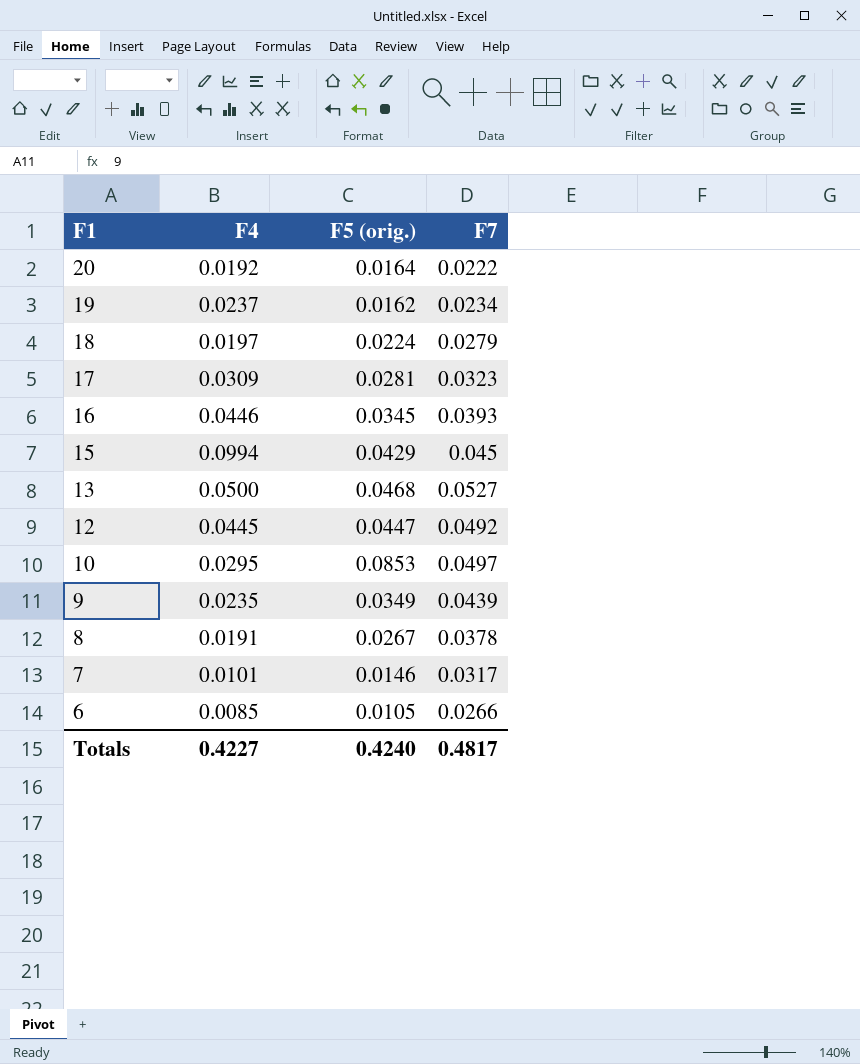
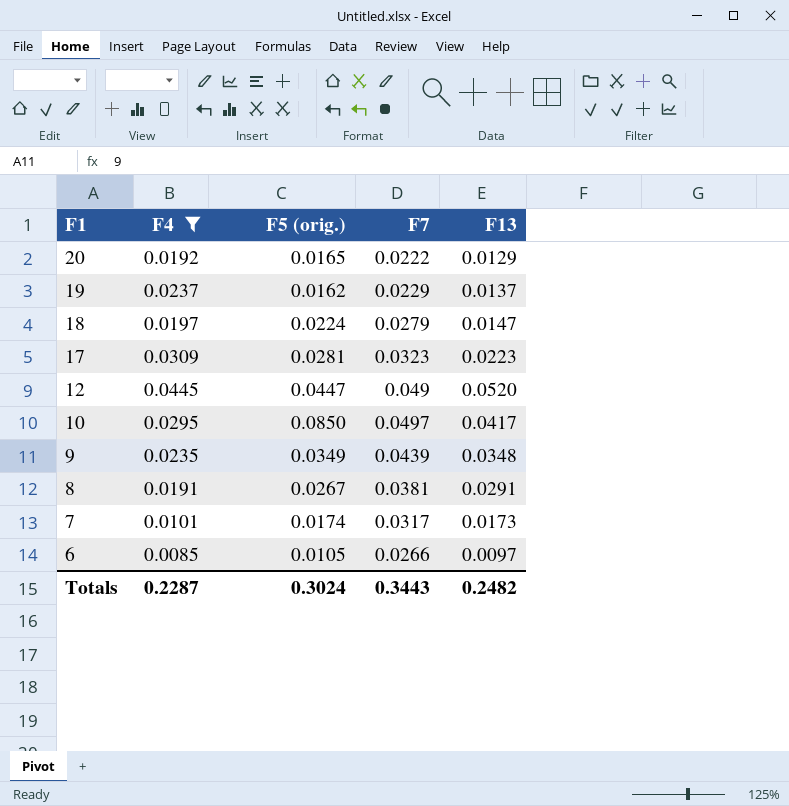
filter: none -> F4 <= 0.0445
column F13 | position: none -> 5
20 | F5 (orig.): 0.0164 -> 0.0165
19 | F7: 0.0234 -> 0.0229
12 | F7: 0.0492 -> 0.049
10 | F5 (orig.): 0.0853 -> 0.0850
8 | F7: 0.0378 -> 0.0381
7 | F5 (orig.): 0.0146 -> 0.0174
Totals | F4: 0.4227 -> 0.2287
Totals | F5 (orig.): 0.4240 -> 0.3024
Totals | F7: 0.4817 -> 0.3443

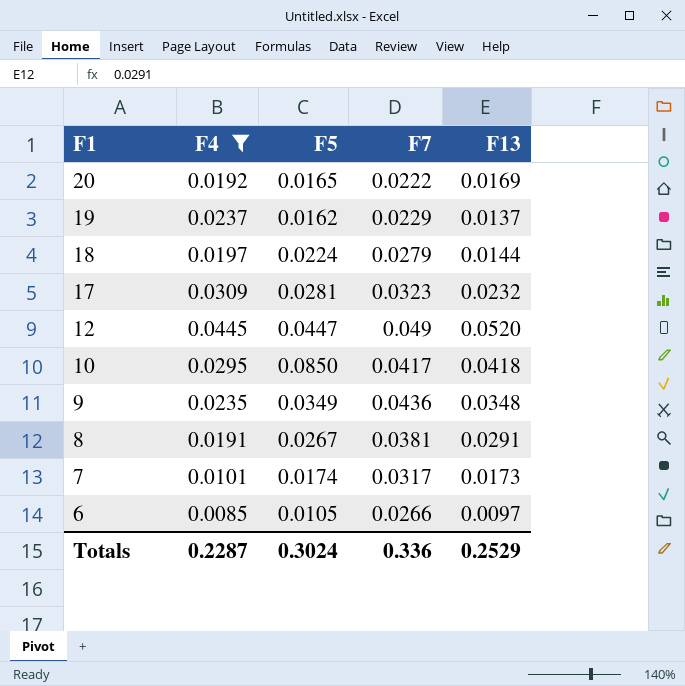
column name: F5 (orig.) -> F5
20 | F13: 0.0129 -> 0.0169
18 | F13: 0.0147 -> 0.0144
17 | F13: 0.0223 -> 0.0232
10 | F7: 0.0497 -> 0.0417
10 | F13: 0.0417 -> 0.0418
9 | F7: 0.0439 -> 0.0436
Totals | F7: 0.3443 -> 0.336
Totals | F13: 0.2482 -> 0.2529

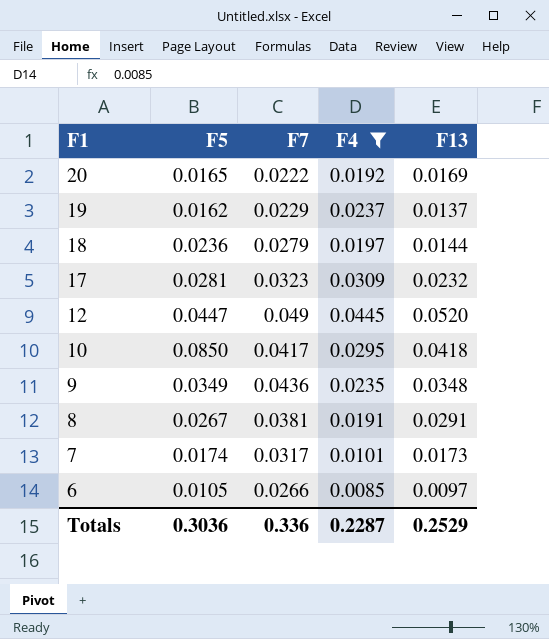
column F4 | position: 2 -> 4
18 | F5: 0.0224 -> 0.0236
Totals | F5: 0.3024 -> 0.3036

